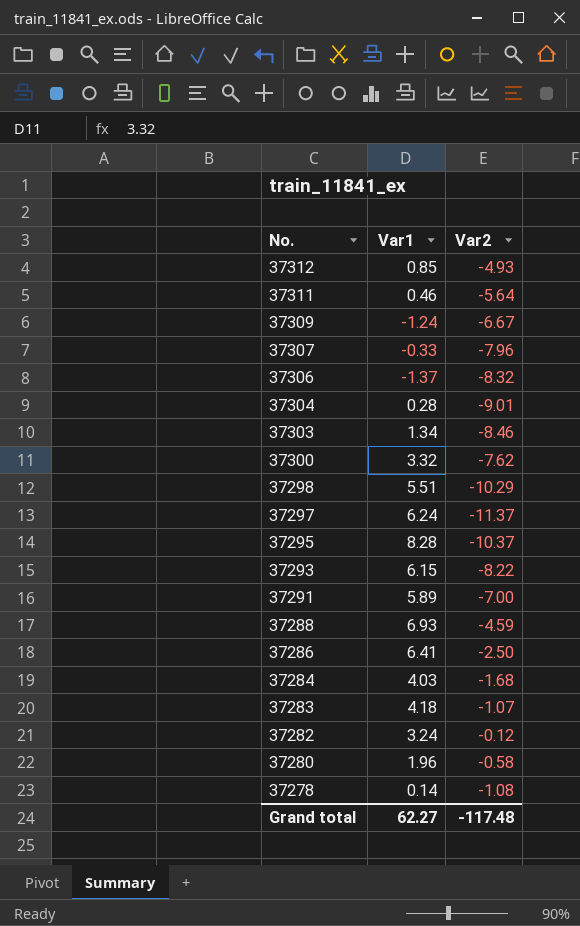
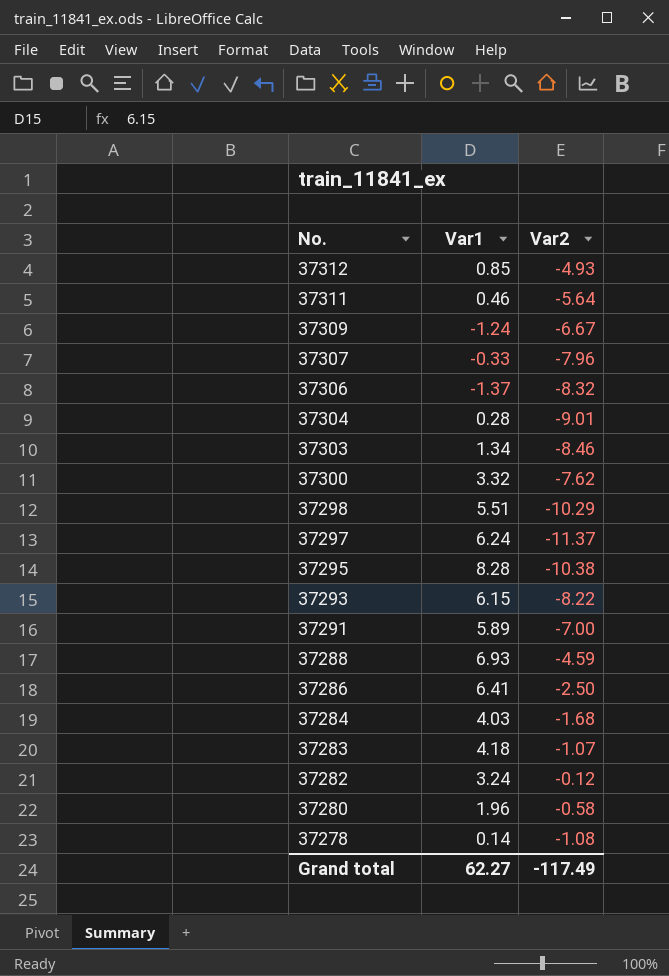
37295 | Var2: -10.37 -> -10.38
Grand total | Var2: -117.48 -> -117.49

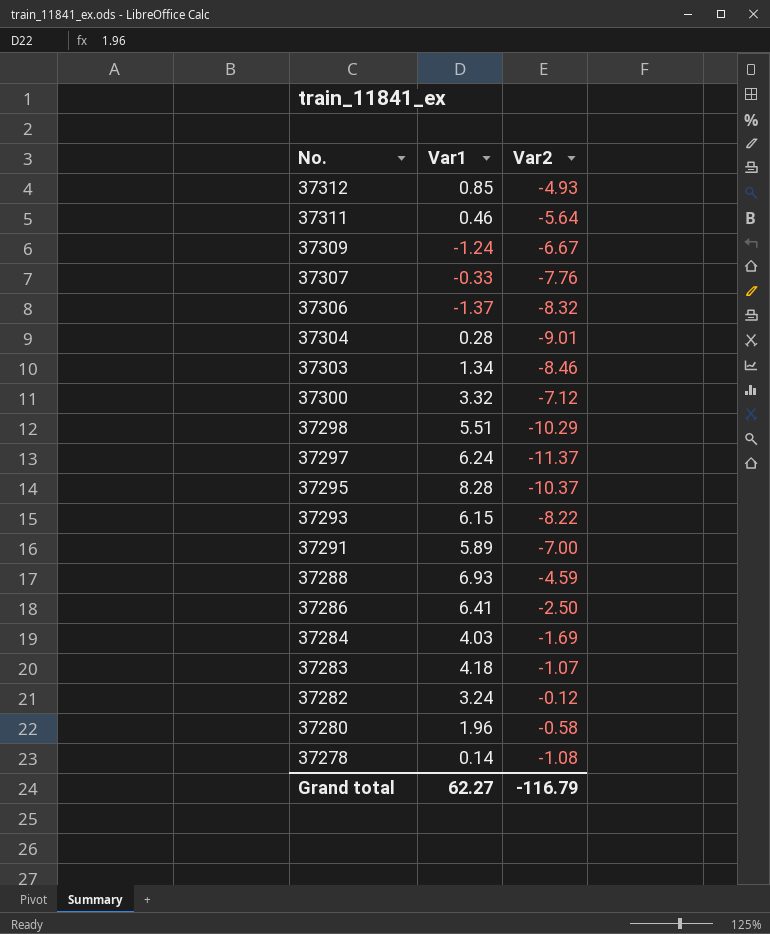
37307 | Var2: -7.96 -> -7.76
37300 | Var2: -7.62 -> -7.12
37295 | Var2: -10.38 -> -10.37
37284 | Var2: -1.68 -> -1.69
Grand total | Var2: -117.49 -> -116.79

